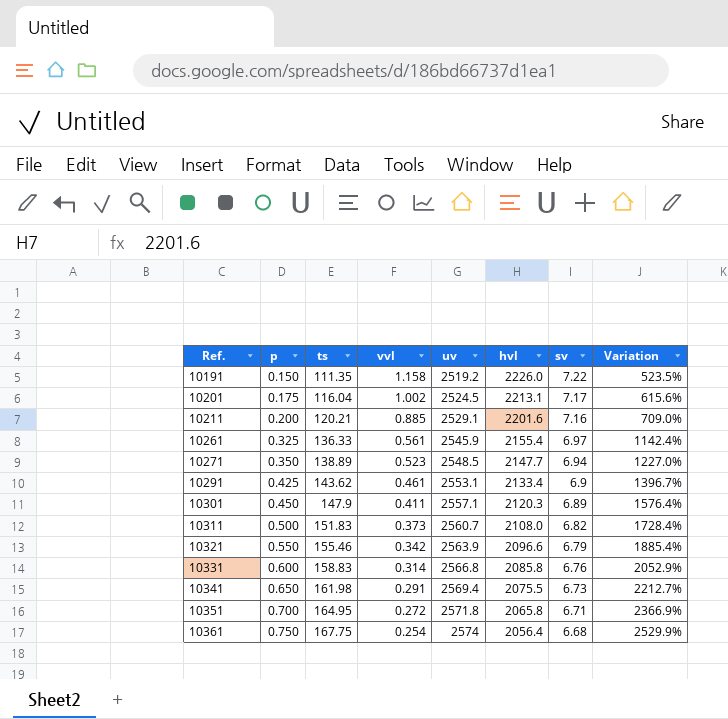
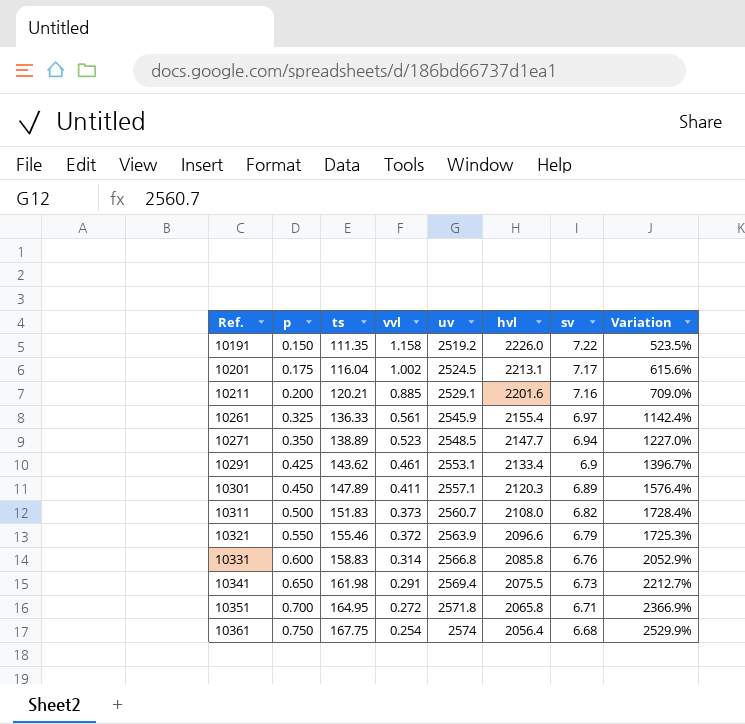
10301 | ts: 147.9 -> 147.89
10321 | vvl: 0.342 -> 0.372
10321 | Variation: 1885.4% -> 1725.3%

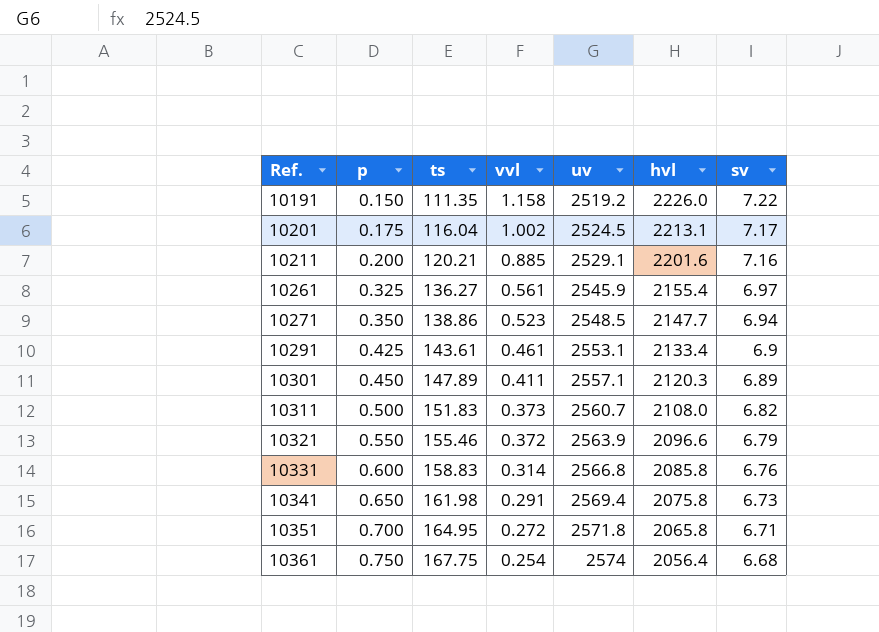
column Variation | formula: ([sv] - [vvl]) / [vvl] -> none
10261 | ts: 136.33 -> 136.27
10271 | ts: 138.89 -> 138.86
10291 | ts: 143.62 -> 143.61
10341 | hvl: 2075.5 -> 2075.8

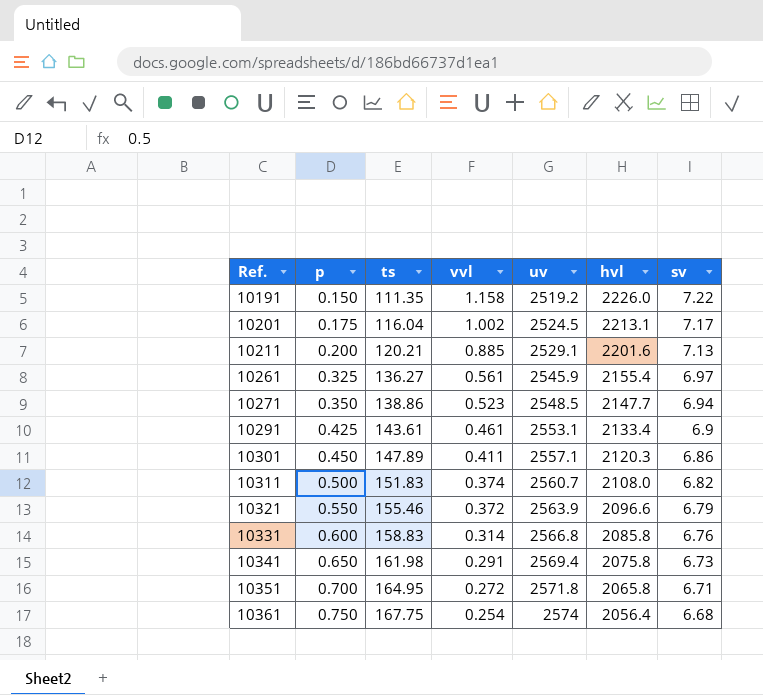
10211 | sv: 7.16 -> 7.13
10301 | sv: 6.89 -> 6.86
10311 | vvl: 0.373 -> 0.374

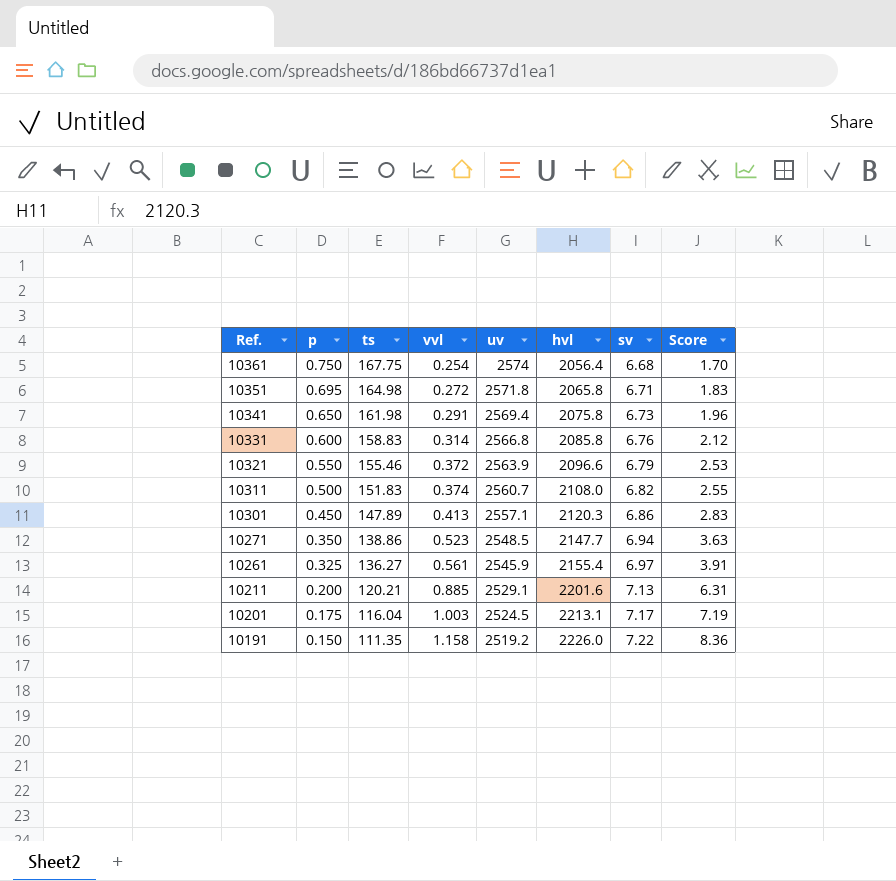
row order: Ref. ascending -> Ref. descending
column Score | formula: none -> [vvl] * [sv]
row 10291: 0.425 | 143.61 | 0.461 | 2553.1 | 2133.4 | 6.9 -> none
10351 | p: 0.700 -> 0.695
10351 | ts: 164.95 -> 164.98
10301 | vvl: 0.411 -> 0.413
10201 | vvl: 1.002 -> 1.003

